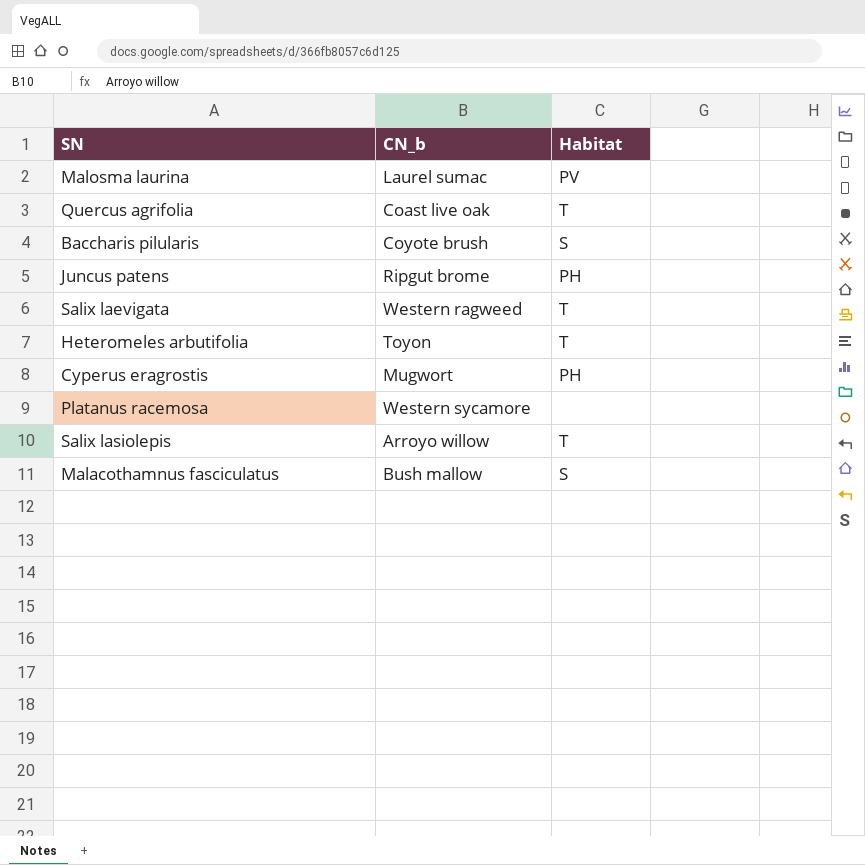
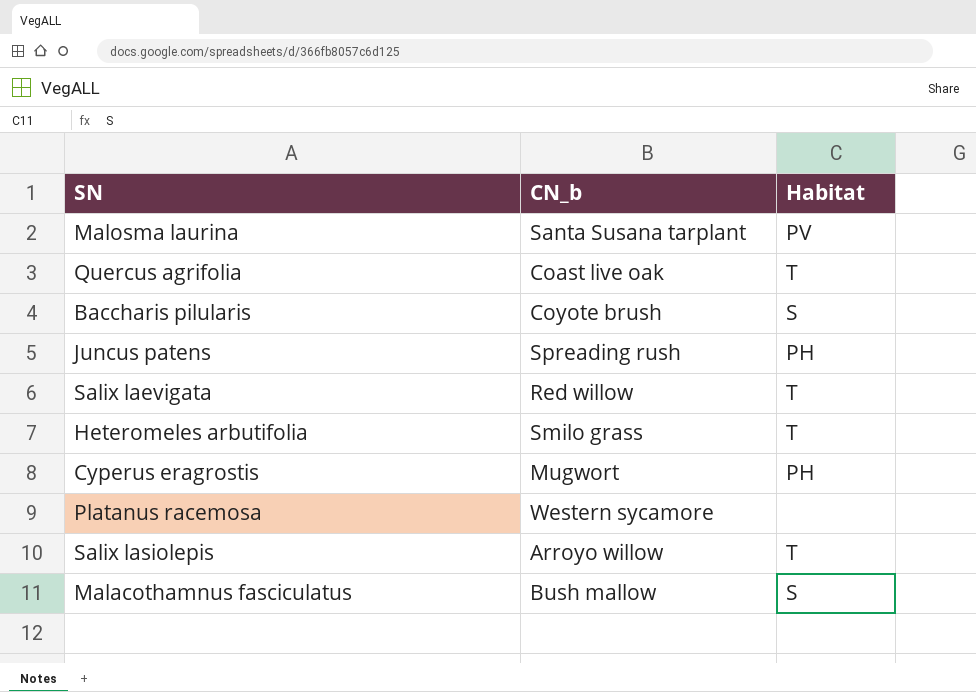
Malosma laurina | CN_b: Laurel sumac -> Santa Susana tarplant
Juncus patens | CN_b: Ripgut brome -> Spreading rush
Salix laevigata | CN_b: Western ragweed -> Red willow
Heteromeles arbutifolia | CN_b: Toyon -> Smilo grass

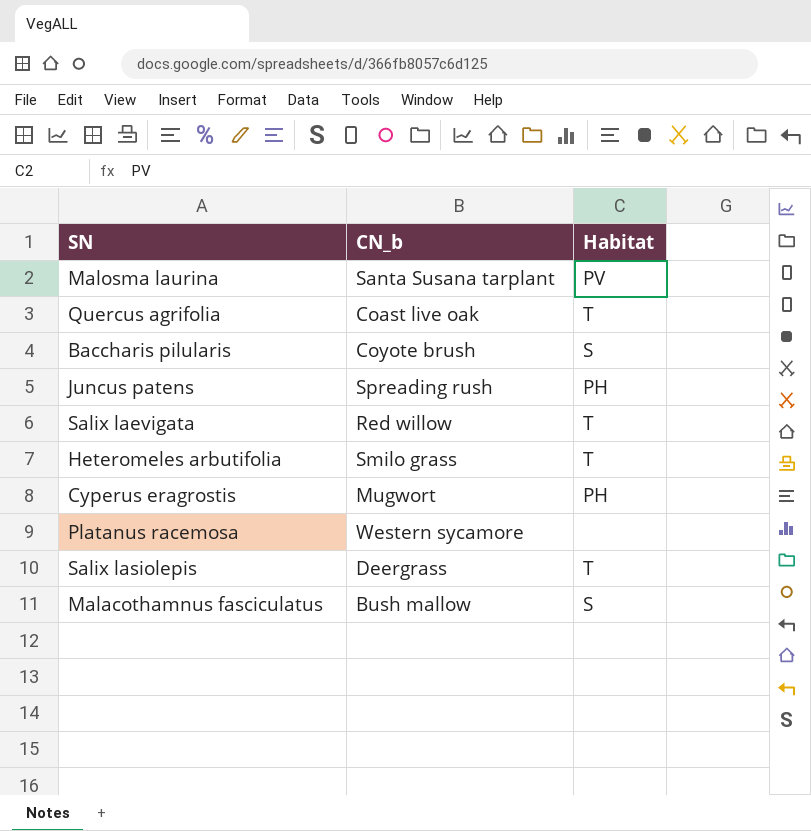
Salix lasiolepis | CN_b: Arroyo willow -> Deergrass

